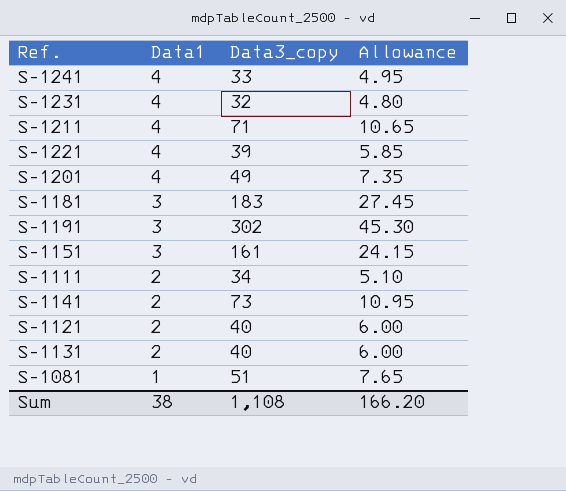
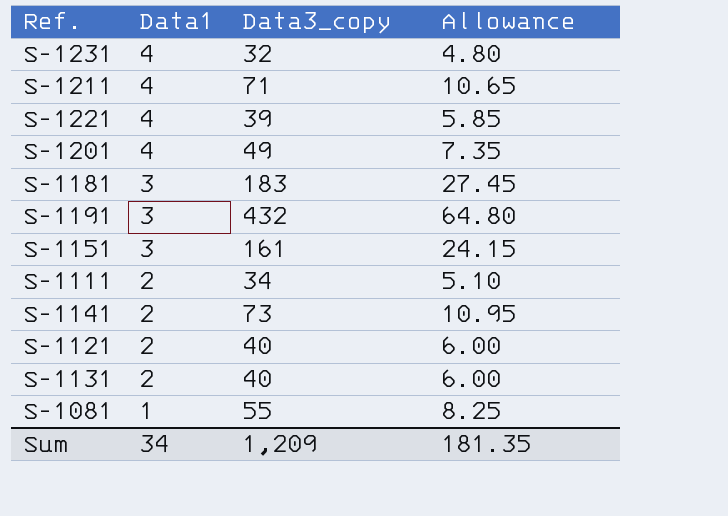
row S-1241: 4 | 33 | 4.95 -> none
S-1191 | Data3_copy: 302 -> 432
S-1191 | Allowance: 45.30 -> 64.80
S-1081 | Data3_copy: 51 -> 55
S-1081 | Allowance: 7.65 -> 8.25
Sum | Data1: 38 -> 34
Sum | Data3_copy: 1,108 -> 1,209
Sum | Allowance: 166.20 -> 181.35

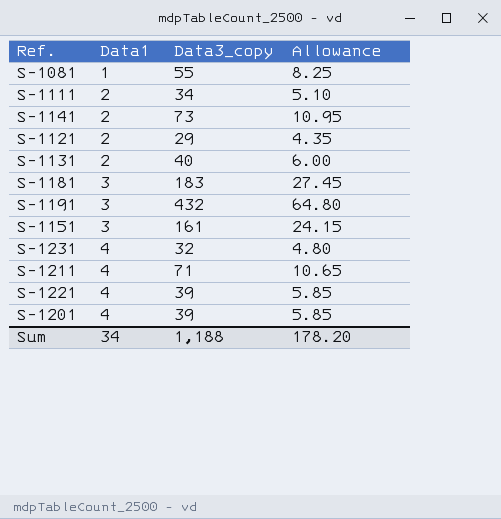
row order: Data1 descending -> Data1 ascending
S-1121 | Data3_copy: 40 -> 29
S-1121 | Allowance: 6.00 -> 4.35
S-1201 | Data3_copy: 49 -> 39
S-1201 | Allowance: 7.35 -> 5.85
Sum | Data3_copy: 1,209 -> 1,188
Sum | Allowance: 181.35 -> 178.20

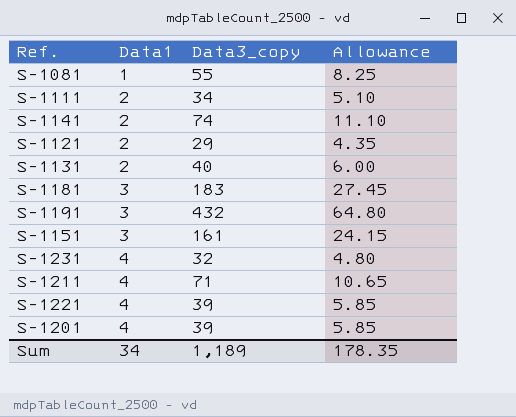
S-1141 | Data3_copy: 73 -> 74
S-1141 | Allowance: 10.95 -> 11.10
Sum | Data3_copy: 1,188 -> 1,189
Sum | Allowance: 178.20 -> 178.35

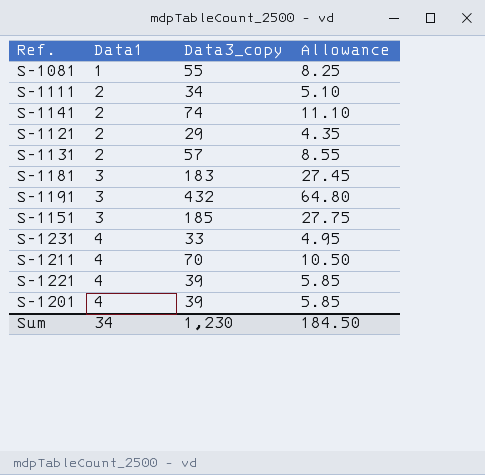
S-1131 | Data3_copy: 40 -> 57
S-1131 | Allowance: 6.00 -> 8.55
S-1151 | Data3_copy: 161 -> 185
S-1151 | Allowance: 24.15 -> 27.75
S-1231 | Data3_copy: 32 -> 33
S-1231 | Allowance: 4.80 -> 4.95
S-1211 | Data3_copy: 71 -> 70
S-1211 | Allowance: 10.65 -> 10.50
Sum | Data3_copy: 1,189 -> 1,230
Sum | Allowance: 178.35 -> 184.50

